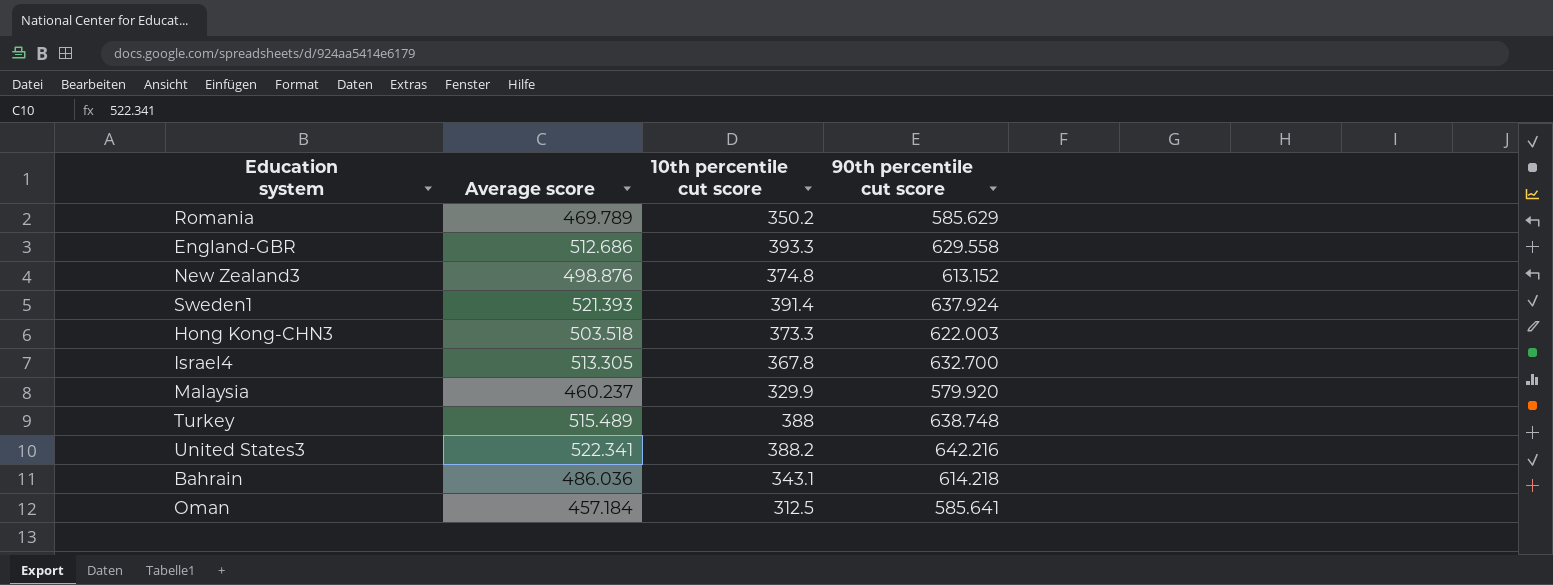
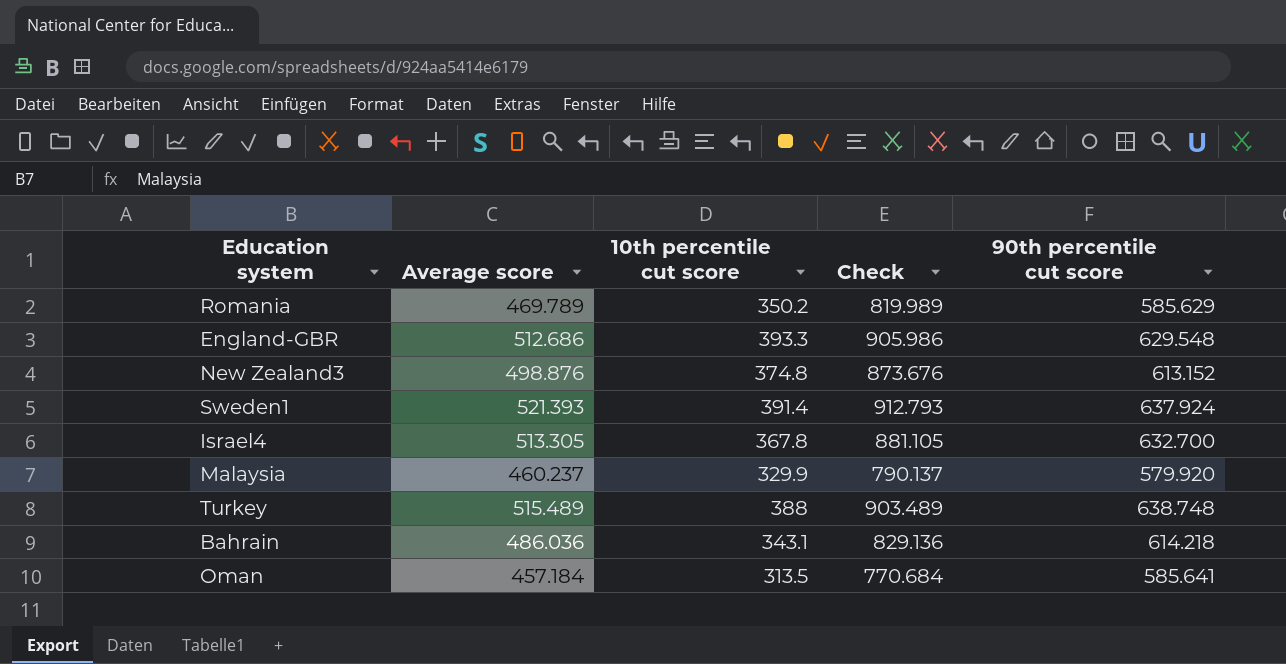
column Check | formula: none -> [Average score] + [10th percentile cut score]
row Hong Kong-CHN3: 503.518 | 373.3 | 622.003 -> none
row United States3: 522.341 | 388.2 | 642.216 -> none
England-GBR | 90th percentile cut score: 629.558 -> 629.548
Oman | 10th percentile cut score: 312.5 -> 313.5

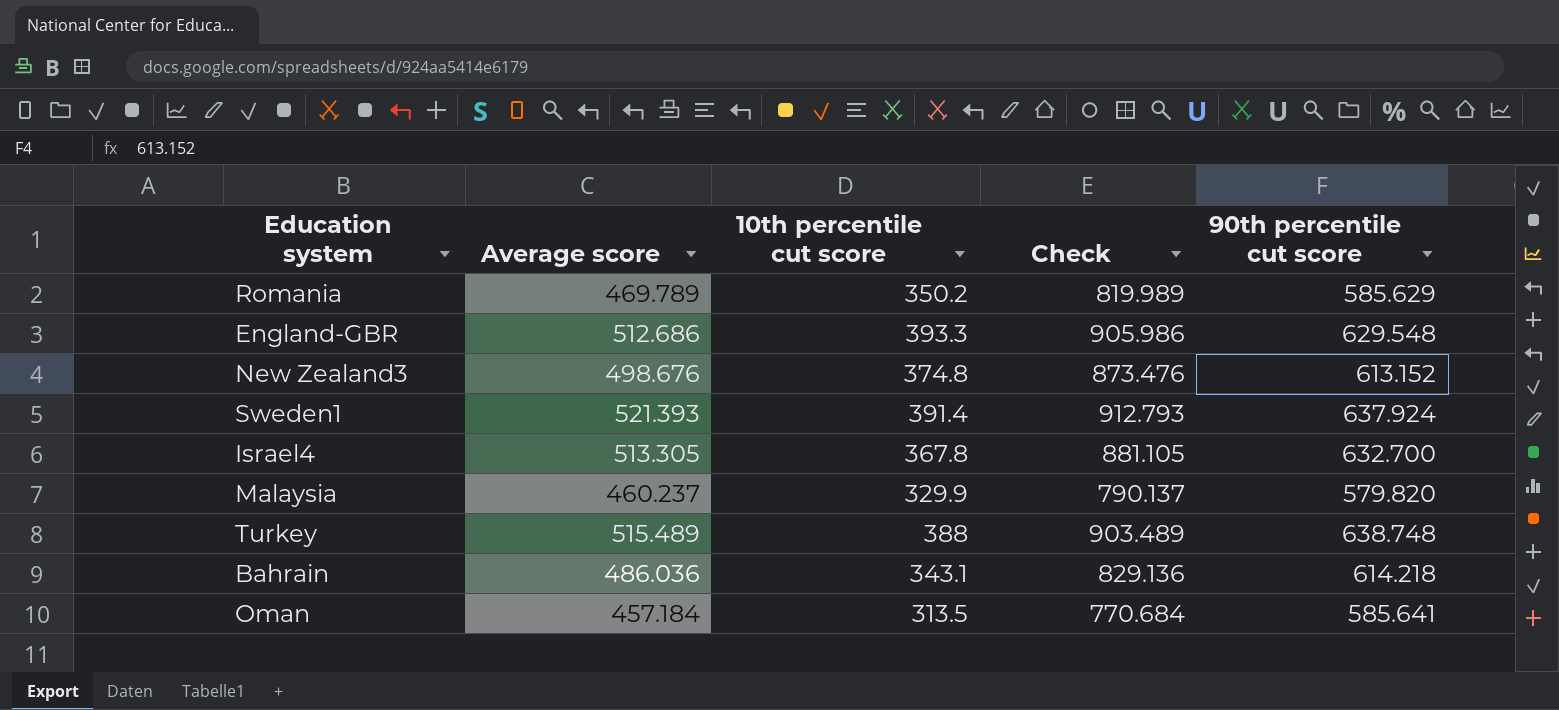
New Zealand3 | Average score: 498.876 -> 498.676
New Zealand3 | Check: 873.676 -> 873.476
Malaysia | 90th percentile cut score: 579.920 -> 579.820

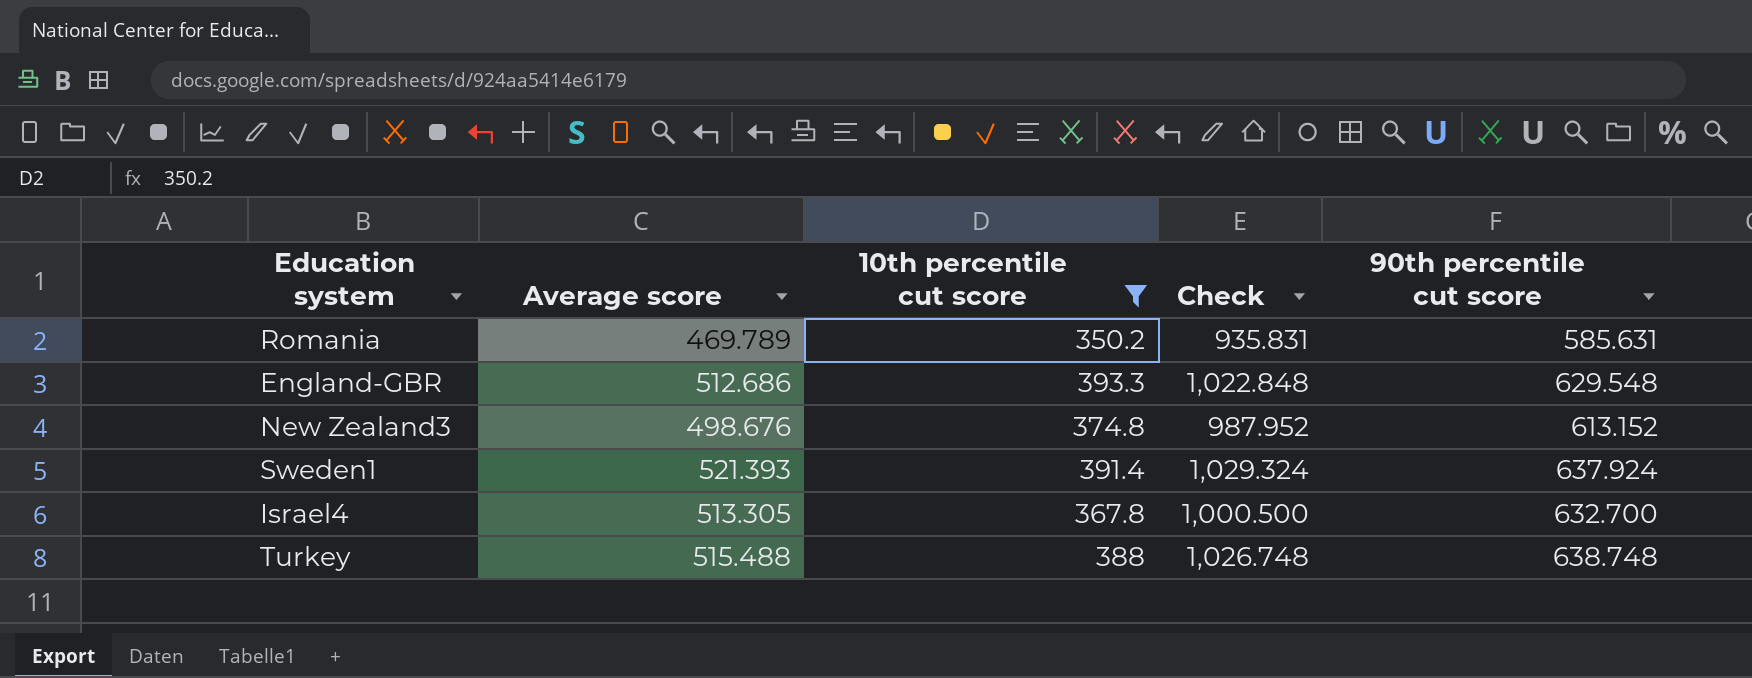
filter: none -> 10th percentile cut score >= 350.2
column Check | formula: [Average score] + [10th percentile cut score] -> [10th percentile cut score] + [90th percentile cut score]
Romania | 90th percentile cut score: 585.629 -> 585.631
Turkey | Average score: 515.489 -> 515.488

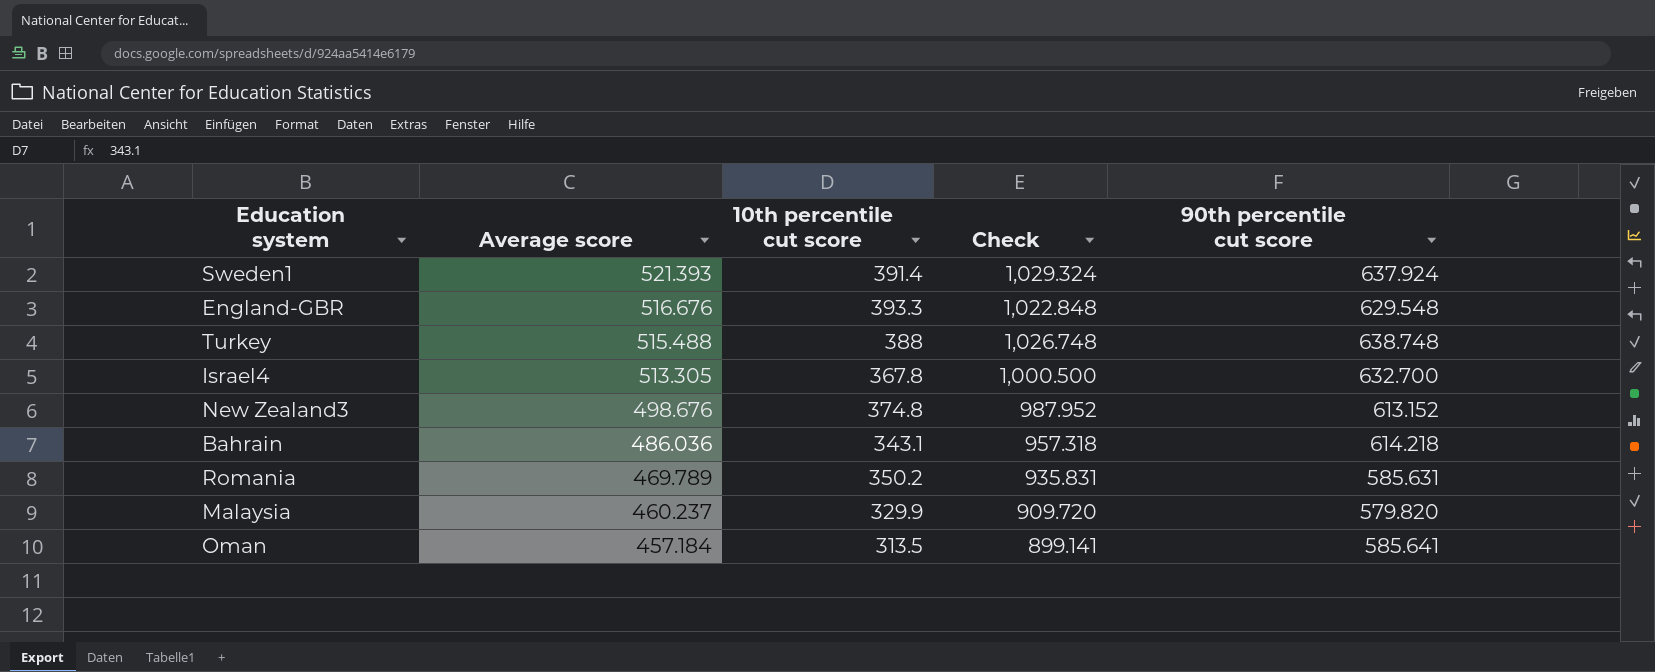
filter: 10th percentile cut score >= 350.2 -> none
row order: none -> Average score descending
England-GBR | Average score: 512.686 -> 516.676

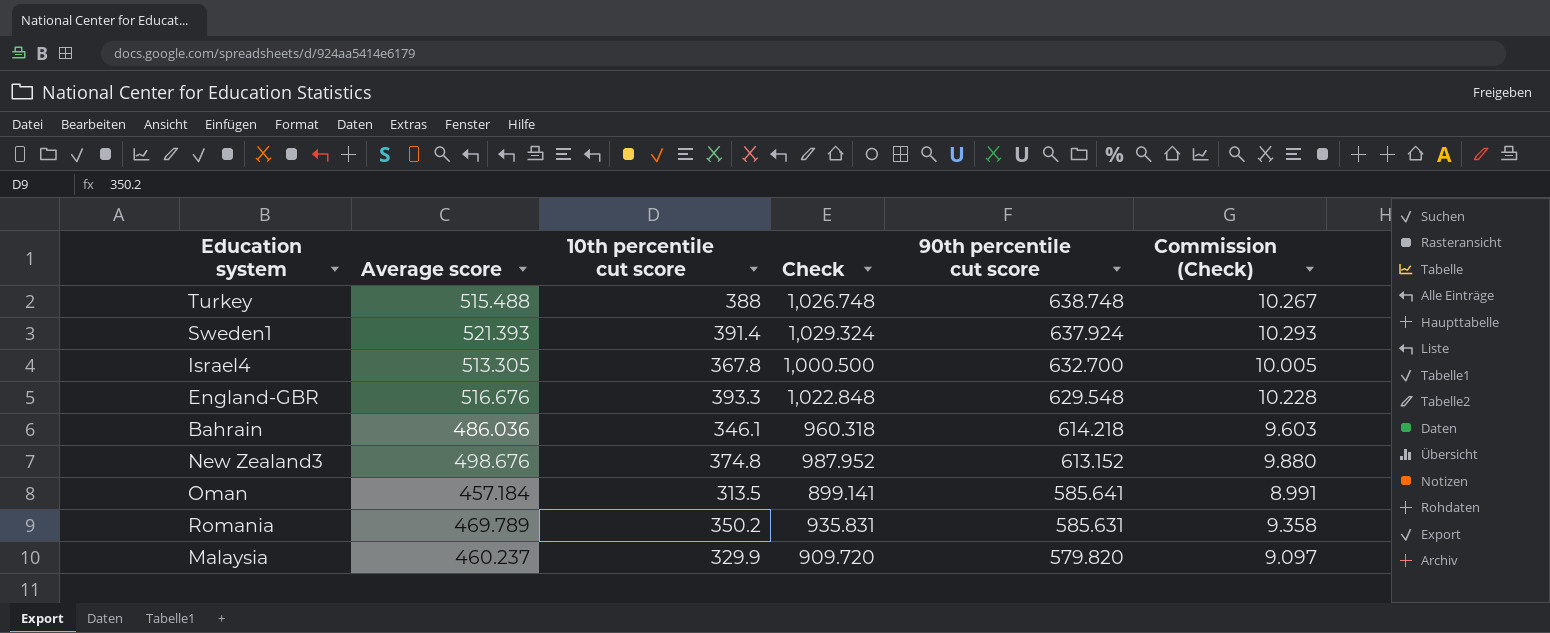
row order: Average score descending -> 90th percentile cut score descending
column Commission (Check) | formula: none -> [Check] * 0.01
Bahrain | 10th percentile cut score: 343.1 -> 346.1
Bahrain | Check: 957.318 -> 960.318

